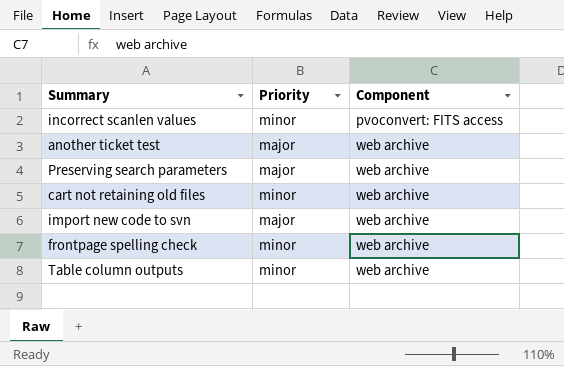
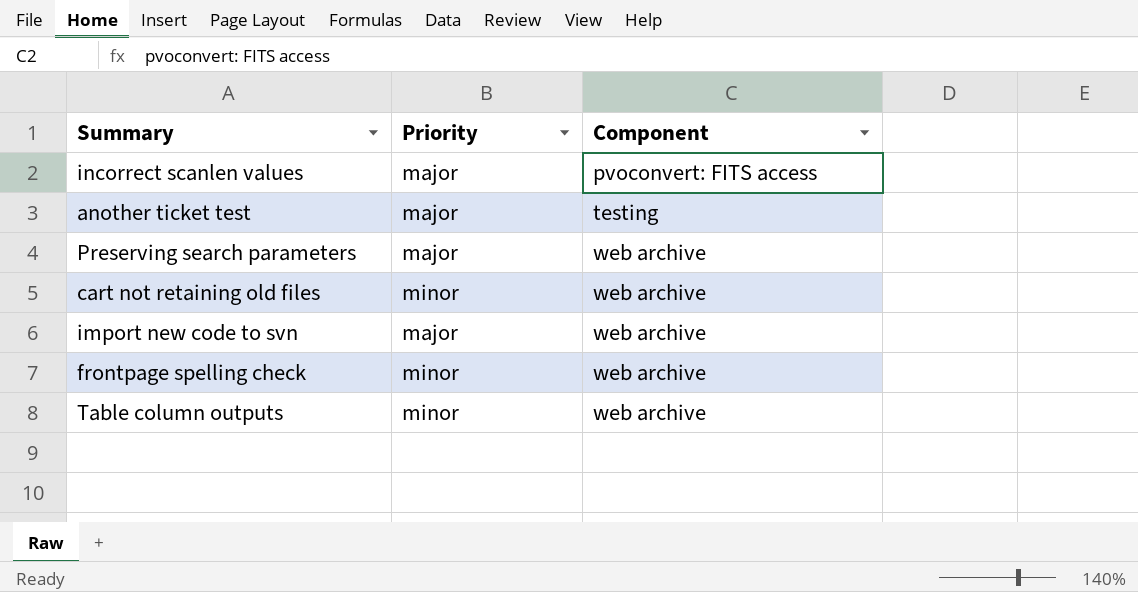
incorrect scanlen values | Priority: minor -> major
another ticket test | Component: web archive -> testing

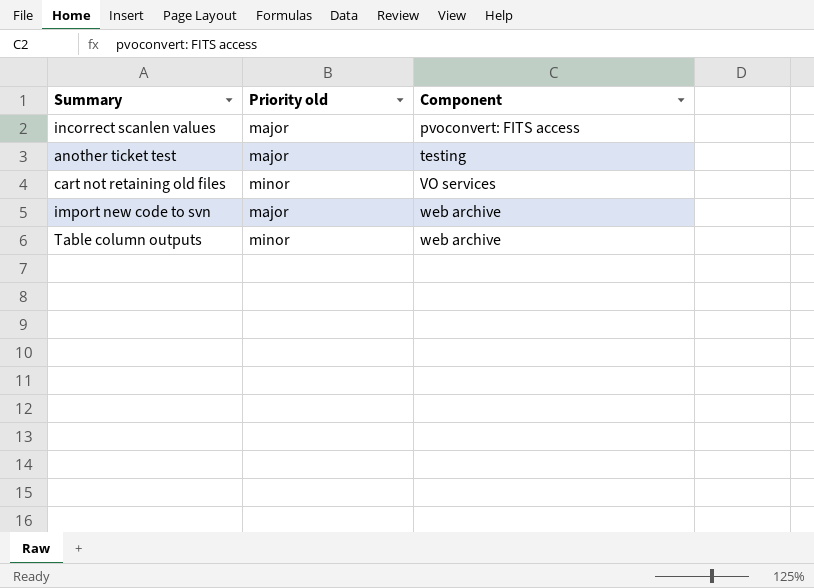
column name: Priority -> Priority old
row Preserving search parameters: major | web archive -> none
row frontpage spelling check: minor | web archive -> none
cart not retaining old files | Component: web archive -> VO services

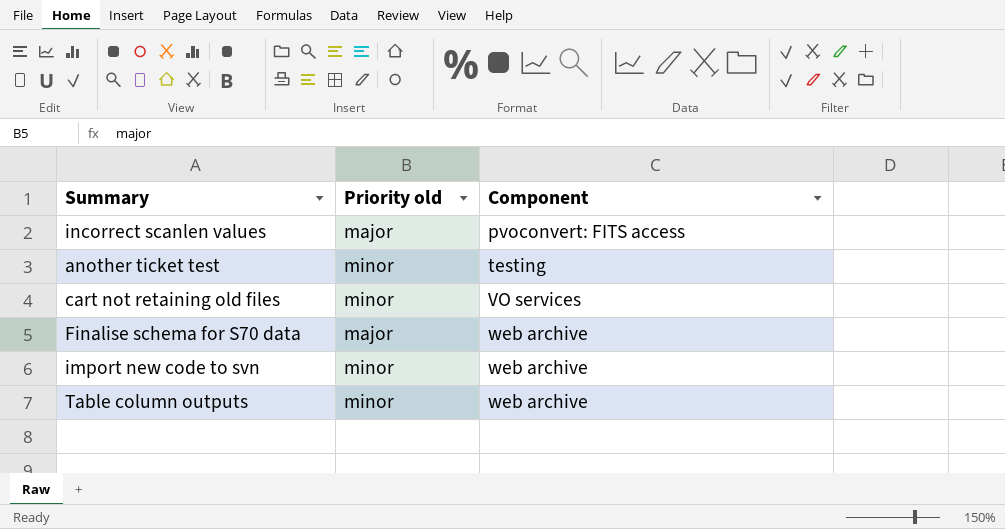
another ticket test | Priority old: major -> minor
row Finalise schema for S70 data: none -> major | web archive
import new code to svn | Priority old: major -> minor

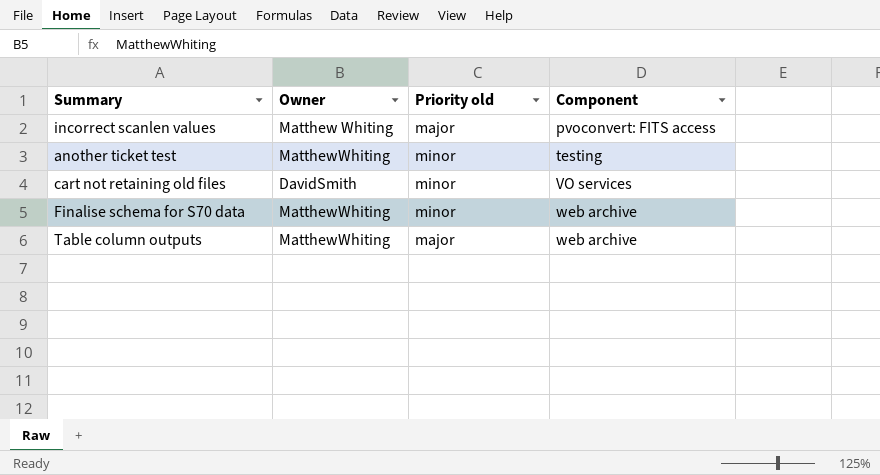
column Owner | position: none -> 2
row import new code to svn: minor | web archive -> none
Finalise schema for S70 data | Priority old: major -> minor
Table column outputs | Priority old: minor -> major

